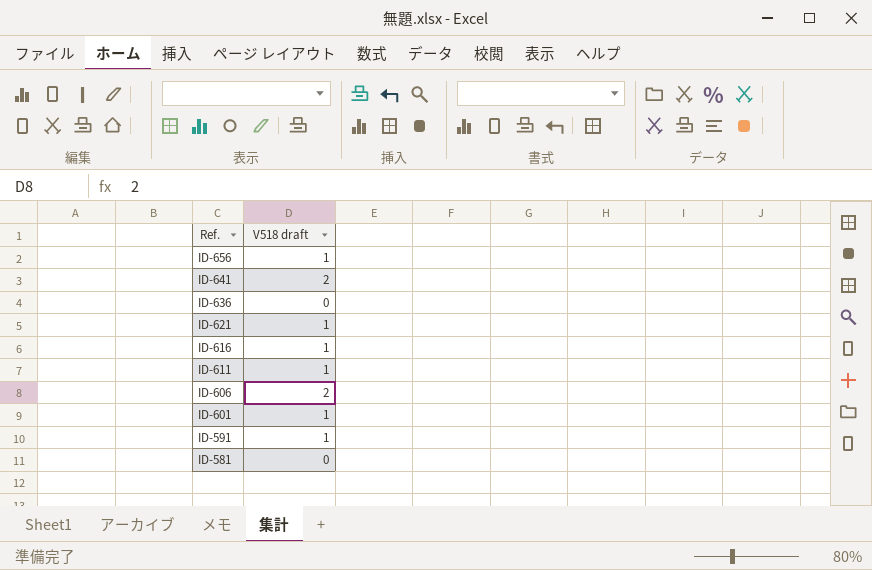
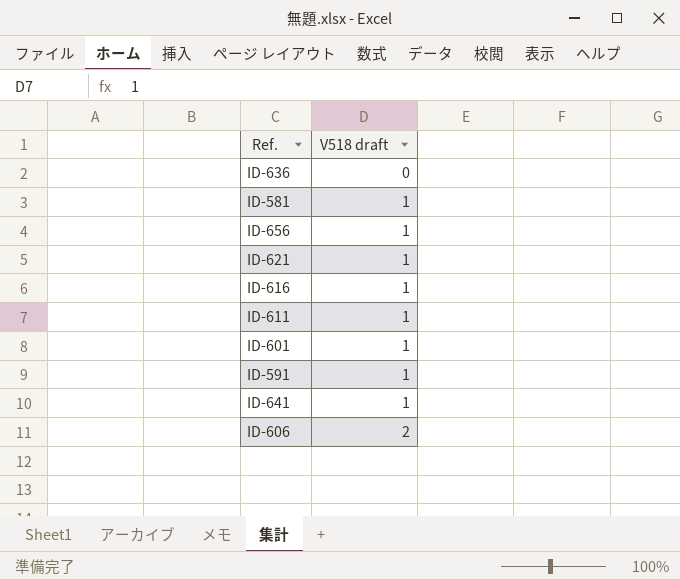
row order: Ref. descending -> V518 draft ascending
ID-581 | V518 draft: 0 -> 1
ID-641 | V518 draft: 2 -> 1

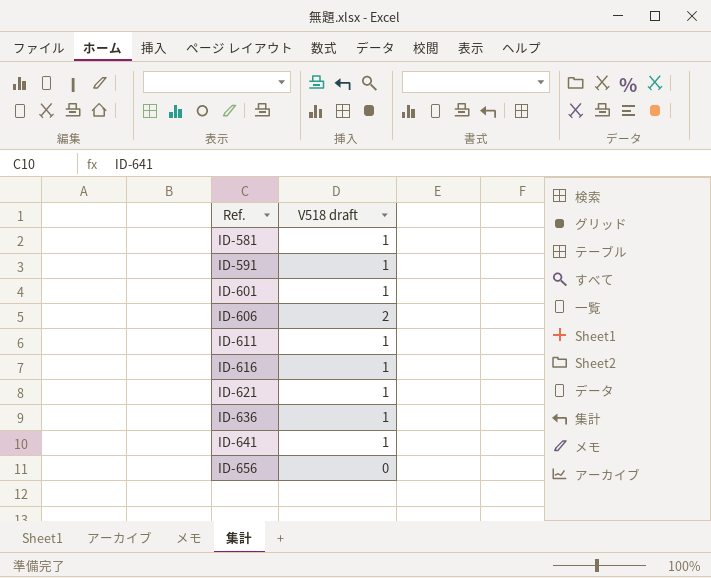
row order: V518 draft ascending -> Ref. ascending
ID-636 | V518 draft: 0 -> 1
ID-656 | V518 draft: 1 -> 0

